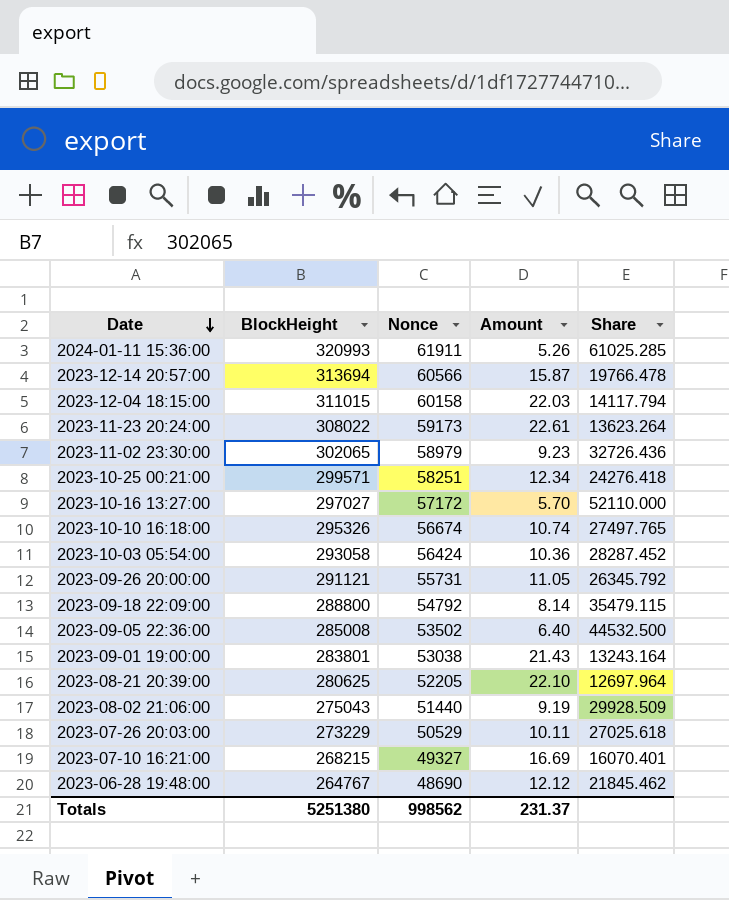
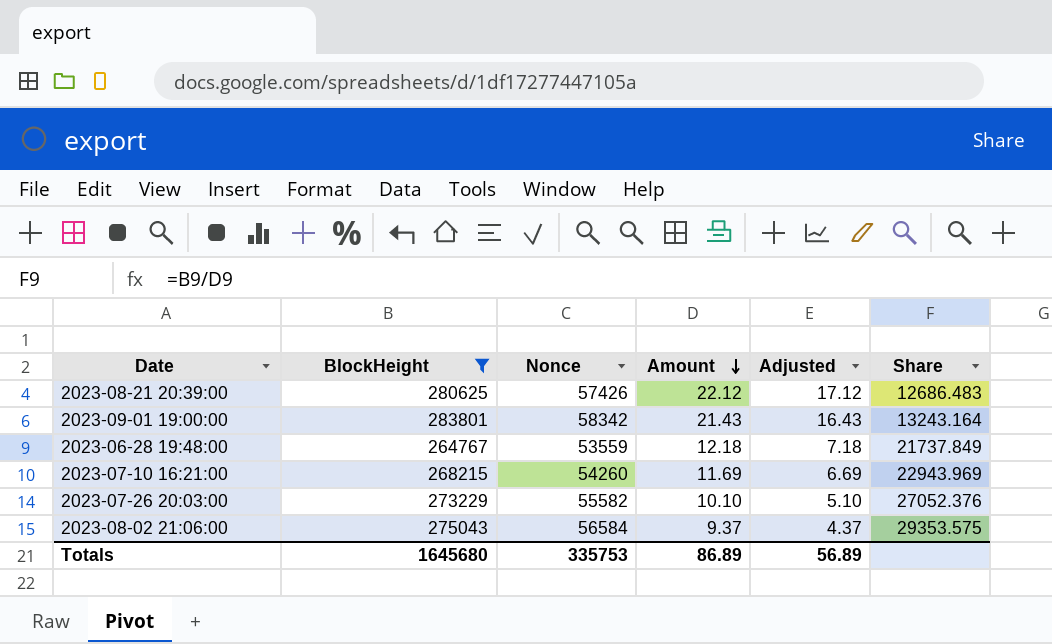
filter: none -> BlockHeight <= 283801
row order: Date descending -> Amount descending
column Adjusted | formula: none -> [Amount] - 5
2023-08-21 20:39:00 | Nonce: 52205 -> 57426
2023-08-21 20:39:00 | Amount: 22.10 -> 22.12
2023-08-21 20:39:00 | Share: 12697.964 -> 12686.483
2023-09-01 19:00:00 | Nonce: 53038 -> 58342
2023-06-28 19:48:00 | Nonce: 48690 -> 53559
2023-06-28 19:48:00 | Amount: 12.12 -> 12.18
2023-06-28 19:48:00 | Share: 21845.462 -> 21737.849
2023-07-10 16:21:00 | Nonce: 49327 -> 54260
2023-07-10 16:21:00 | Amount: 16.69 -> 11.69
2023-07-10 16:21:00 | Share: 16070.401 -> 22943.969
2023-07-26 20:03:00 | Nonce: 50529 -> 55582
2023-07-26 20:03:00 | Amount: 10.11 -> 10.10
2023-07-26 20:03:00 | Share: 27025.618 -> 27052.376
2023-08-02 21:06:00 | Nonce: 51440 -> 56584
2023-08-02 21:06:00 | Amount: 9.19 -> 9.37
2023-08-02 21:06:00 | Share: 29928.509 -> 29353.575
Totals | BlockHeight: 5251380 -> 1645680
Totals | Nonce: 998562 -> 335753
Totals | Amount: 231.37 -> 86.89

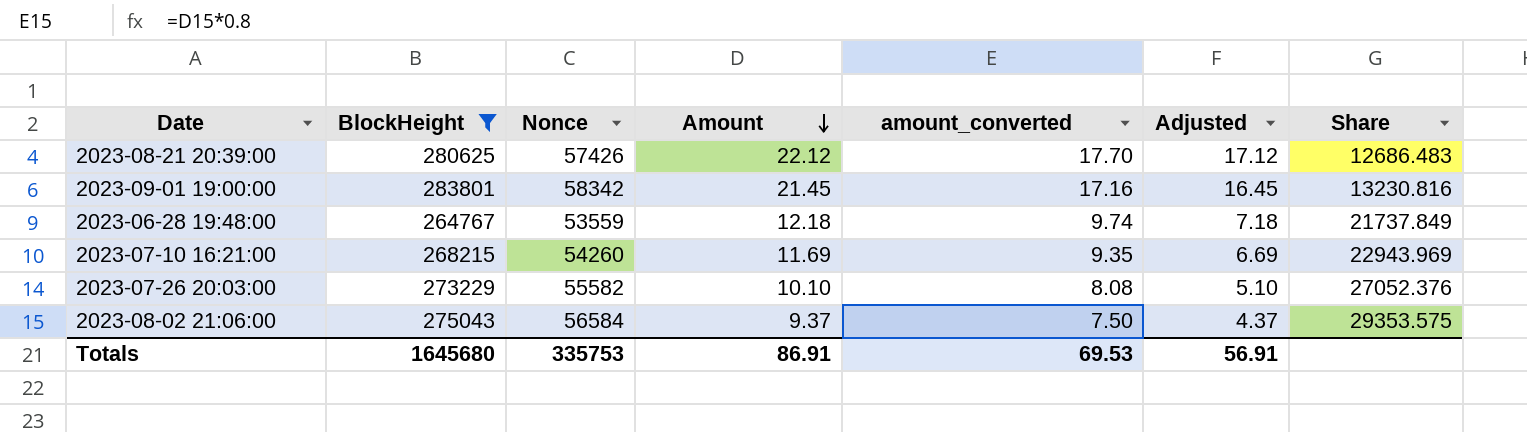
column amount_converted | formula: none -> [Amount] * 0.8
2023-09-01 19:00:00 | Amount: 21.43 -> 21.45
2023-09-01 19:00:00 | Adjusted: 16.43 -> 16.45
2023-09-01 19:00:00 | Share: 13243.164 -> 13230.816
Totals | Amount: 86.89 -> 86.91
Totals | Adjusted: 56.89 -> 56.91

